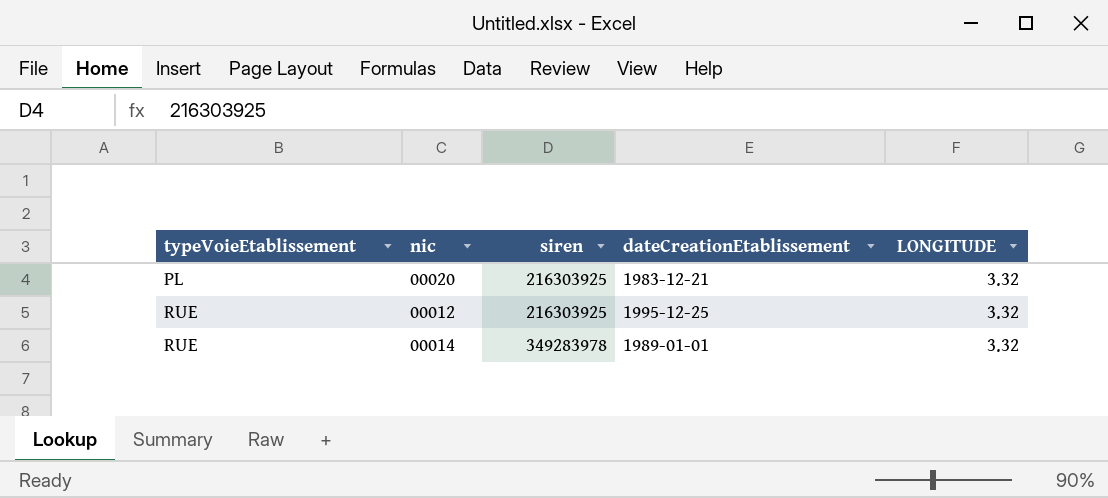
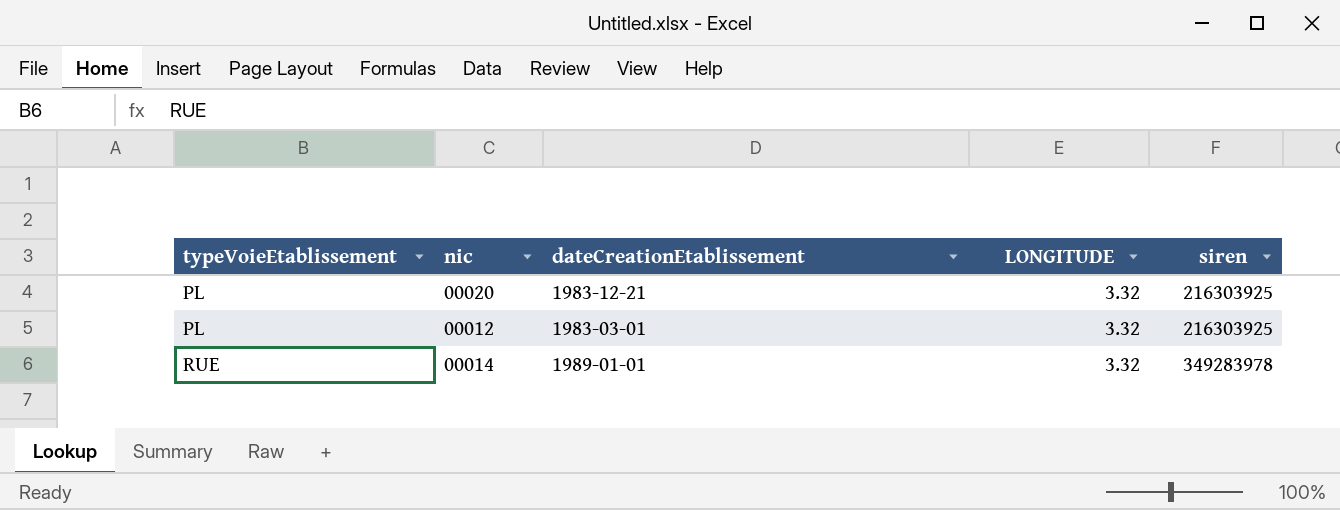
column siren | position: 3 -> 5
00012 | typeVoieEtablissement: RUE -> PL
00012 | dateCreationEtablissement: 1995-12-25 -> 1983-03-01

